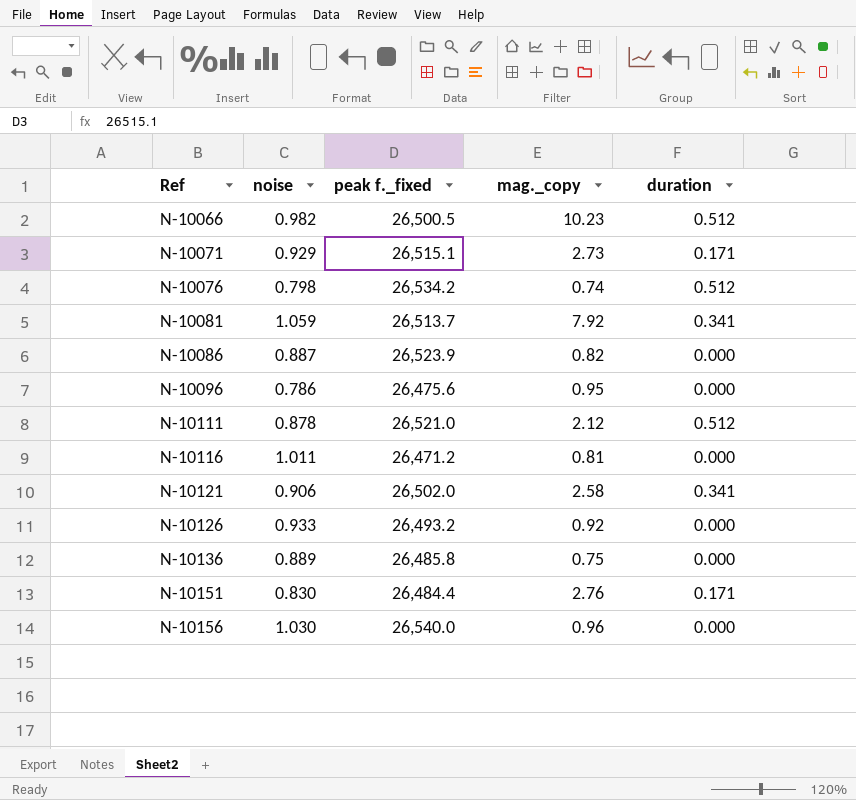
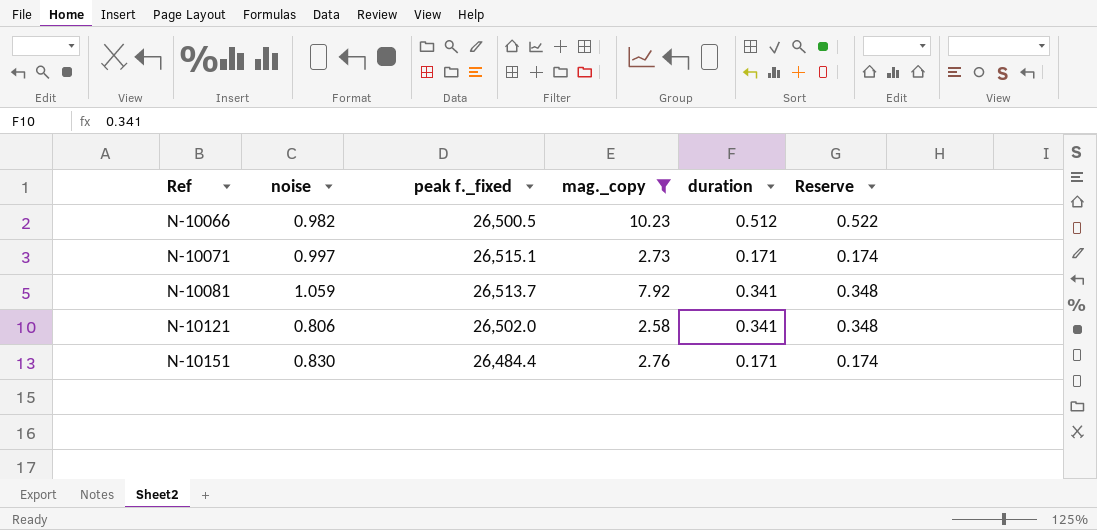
filter: none -> mag._copy >= 2.58
column Reserve | formula: none -> [duration] * 1.02
N-10071 | noise: 0.929 -> 0.997
N-10121 | noise: 0.906 -> 0.806

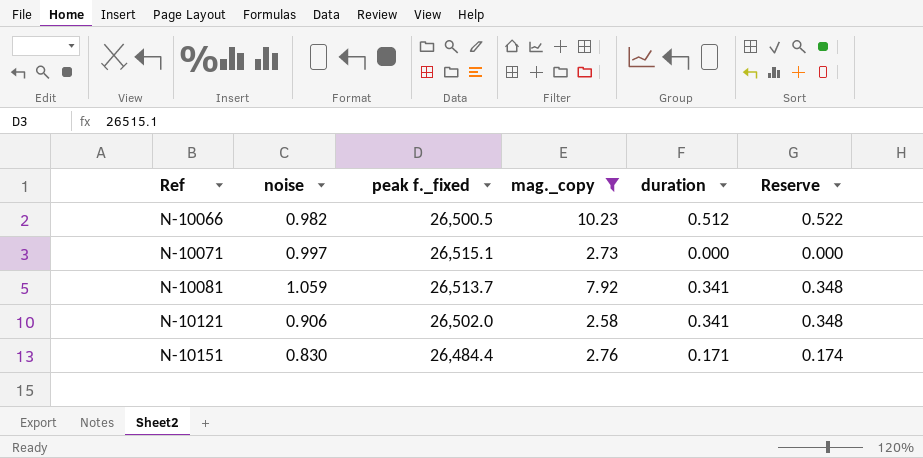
N-10071 | duration: 0.171 -> 0.000
N-10071 | Reserve: 0.174 -> 0.000
N-10121 | noise: 0.806 -> 0.906

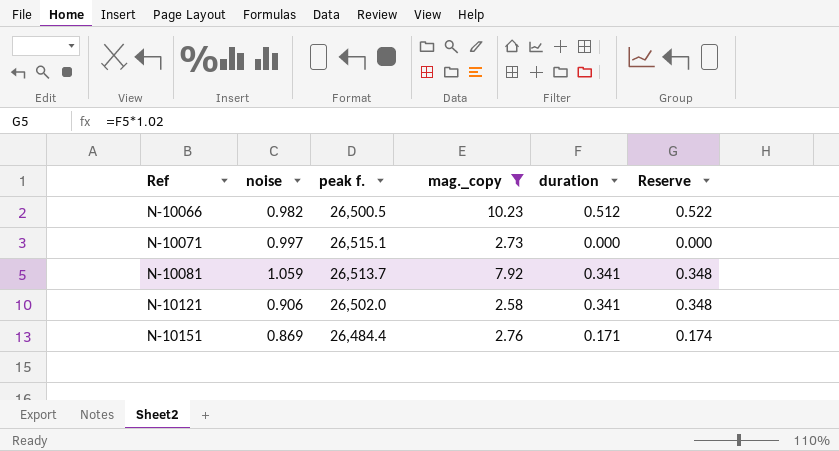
column name: peak f._fixed -> peak f.
N-10151 | noise: 0.830 -> 0.869

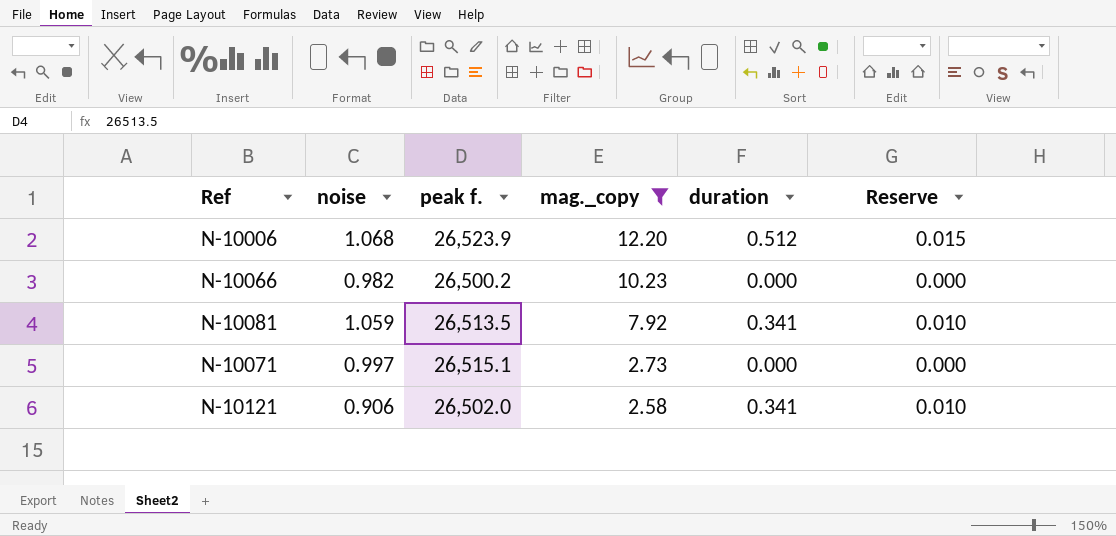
row order: Ref ascending -> mag._copy descending
column Reserve | formula: [duration] * 1.02 -> [duration] * 0.03
row N-10151: 0.869 | 26,484.4 | 2.76 | 0.171 | 0.174 -> none
row N-10006: none -> 1.068 | 26,523.9 | 12.20 | 0.512 | 0.015
N-10066 | peak f.: 26,500.5 -> 26,500.2
N-10066 | duration: 0.512 -> 0.000
N-10081 | peak f.: 26,513.7 -> 26,513.5

